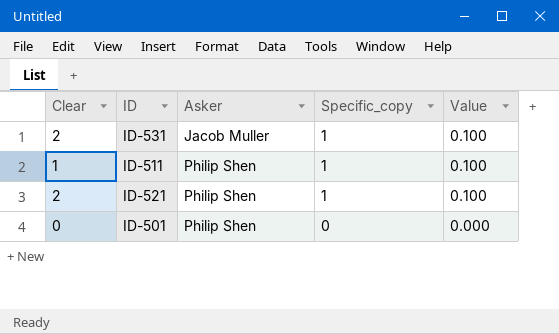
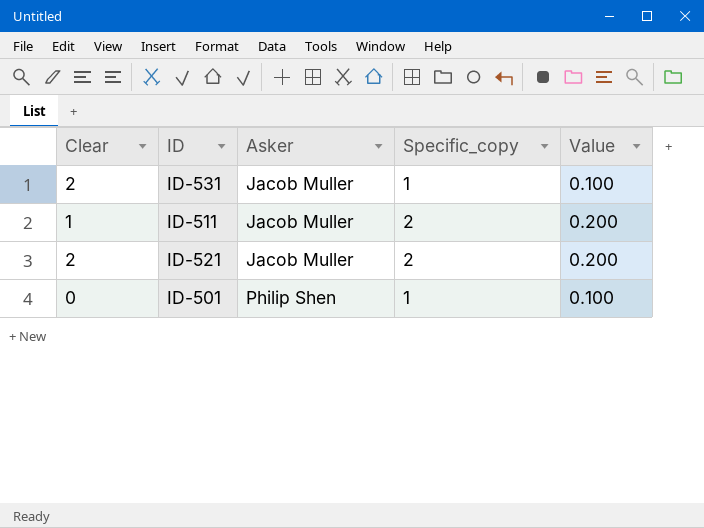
ID-511 | Asker: Philip Shen -> Jacob Muller
ID-511 | Specific_copy: 1 -> 2
ID-511 | Value: 0.100 -> 0.200
ID-521 | Asker: Philip Shen -> Jacob Muller
ID-521 | Specific_copy: 1 -> 2
ID-521 | Value: 0.100 -> 0.200
ID-501 | Specific_copy: 0 -> 1
ID-501 | Value: 0.000 -> 0.100

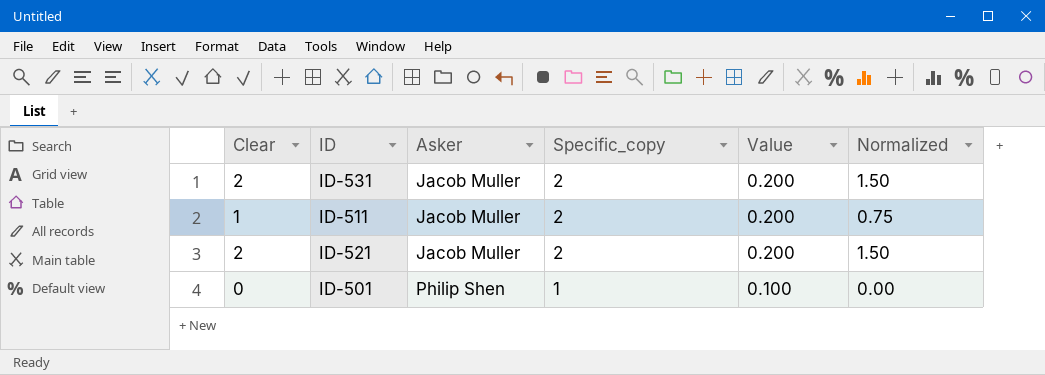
column Normalized | formula: none -> [Clear] * 0.75
ID-531 | Specific_copy: 1 -> 2
ID-531 | Value: 0.100 -> 0.200

